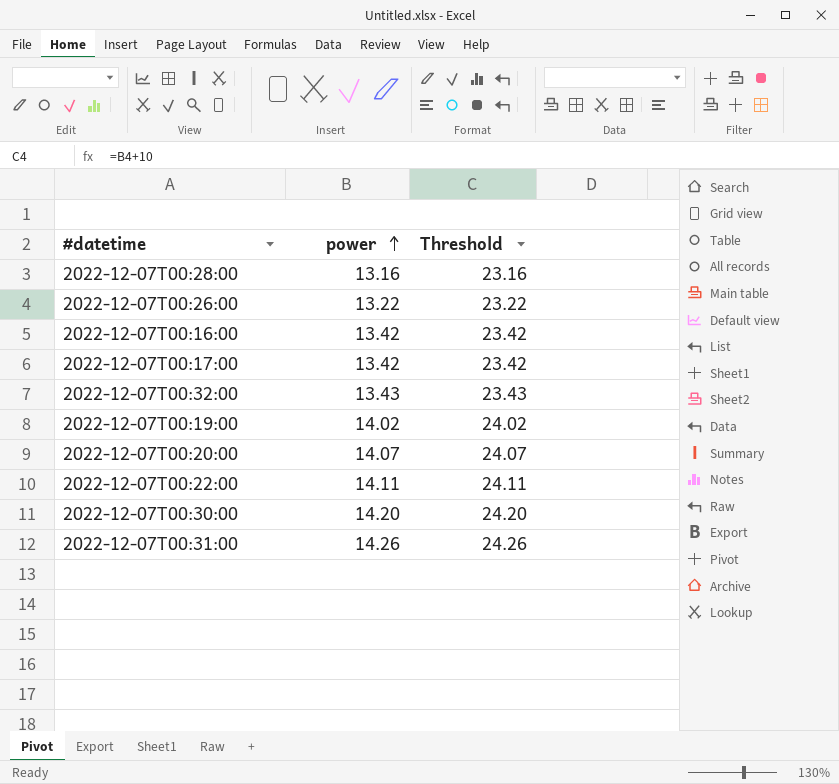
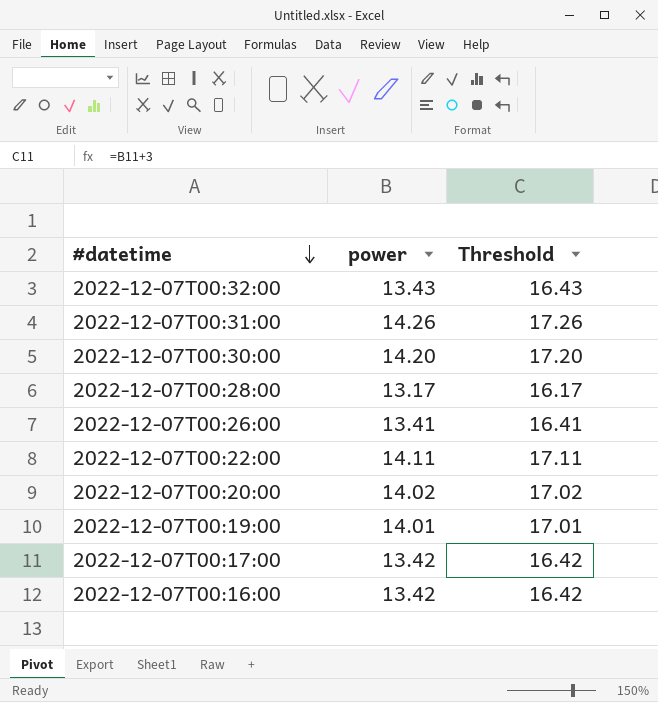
row order: power ascending -> #datetime descending
column Threshold | formula: [power] + 10 -> [power] + 3
2022-12-07T00:28:00 | power: 13.16 -> 13.17
2022-12-07T00:26:00 | power: 13.22 -> 13.41
2022-12-07T00:20:00 | power: 14.07 -> 14.02
2022-12-07T00:19:00 | power: 14.02 -> 14.01

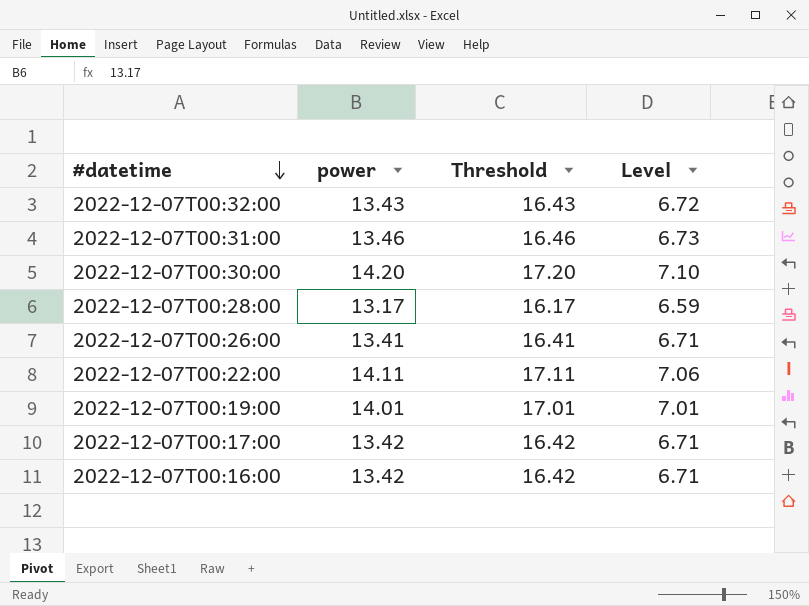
column Level | formula: none -> [power] * 0.5
row 2022-12-07T00:20:00: 14.02 | 17.02 -> none
2022-12-07T00:31:00 | power: 14.26 -> 13.46
2022-12-07T00:31:00 | Threshold: 17.26 -> 16.46

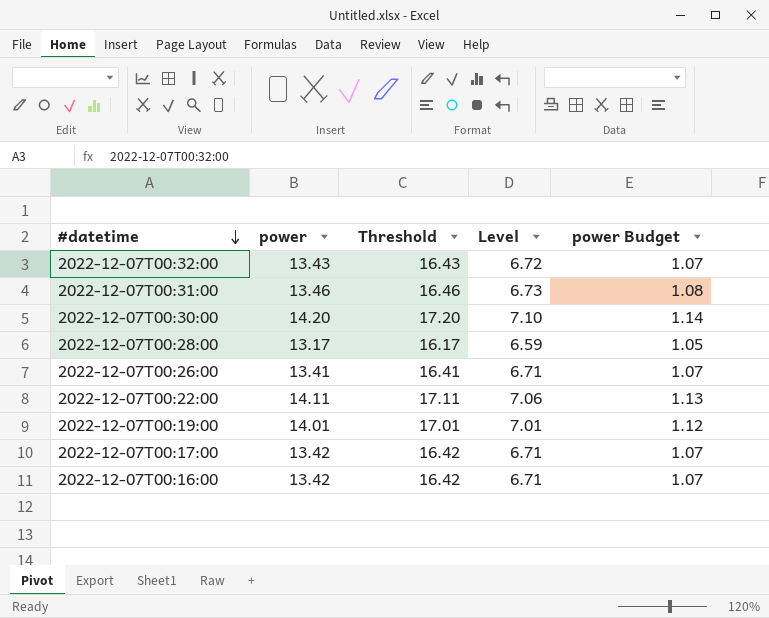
column power Budget | formula: none -> [power] * 0.08

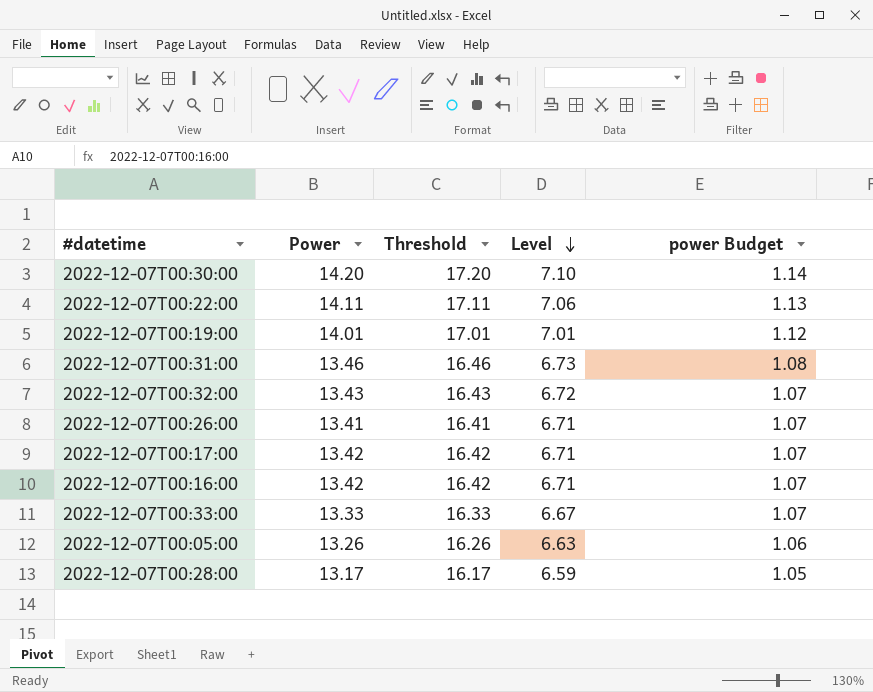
row order: #datetime descending -> Level descending
column name: power -> Power
row 2022-12-07T00:33:00: none -> 13.33 | 16.33 | 6.67 | 1.07
row 2022-12-07T00:05:00: none -> 13.26 | 16.26 | 6.63 | 1.06

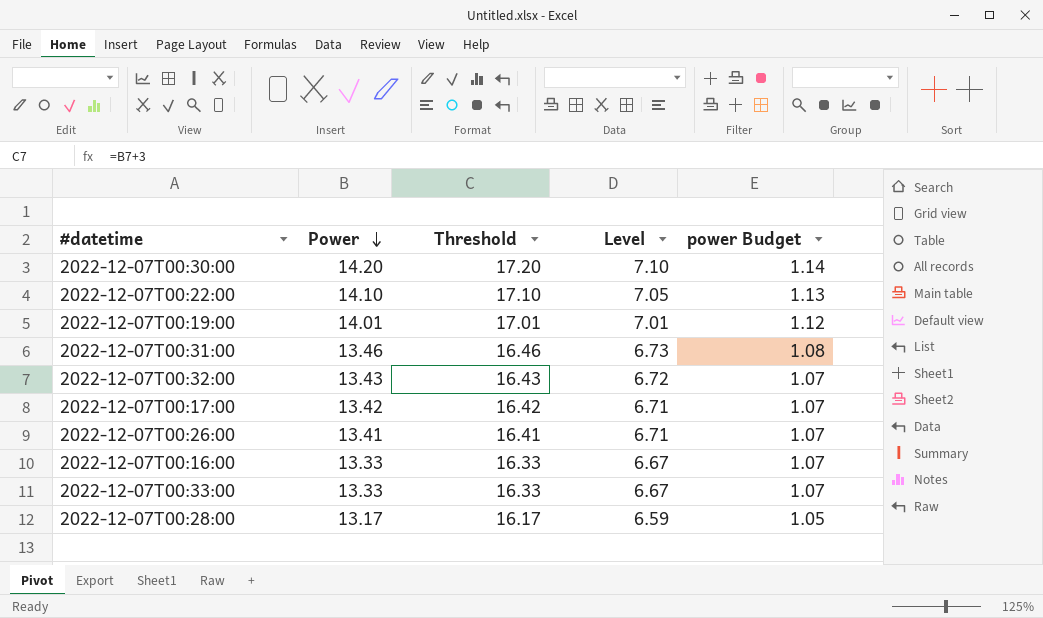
row order: Level descending -> Power descending
row 2022-12-07T00:05:00: 13.26 | 16.26 | 6.63 | 1.06 -> none
2022-12-07T00:22:00 | Power: 14.11 -> 14.10
2022-12-07T00:22:00 | Threshold: 17.11 -> 17.10
2022-12-07T00:22:00 | Level: 7.06 -> 7.05
2022-12-07T00:16:00 | Power: 13.42 -> 13.33
2022-12-07T00:16:00 | Threshold: 16.42 -> 16.33
2022-12-07T00:16:00 | Level: 6.71 -> 6.67

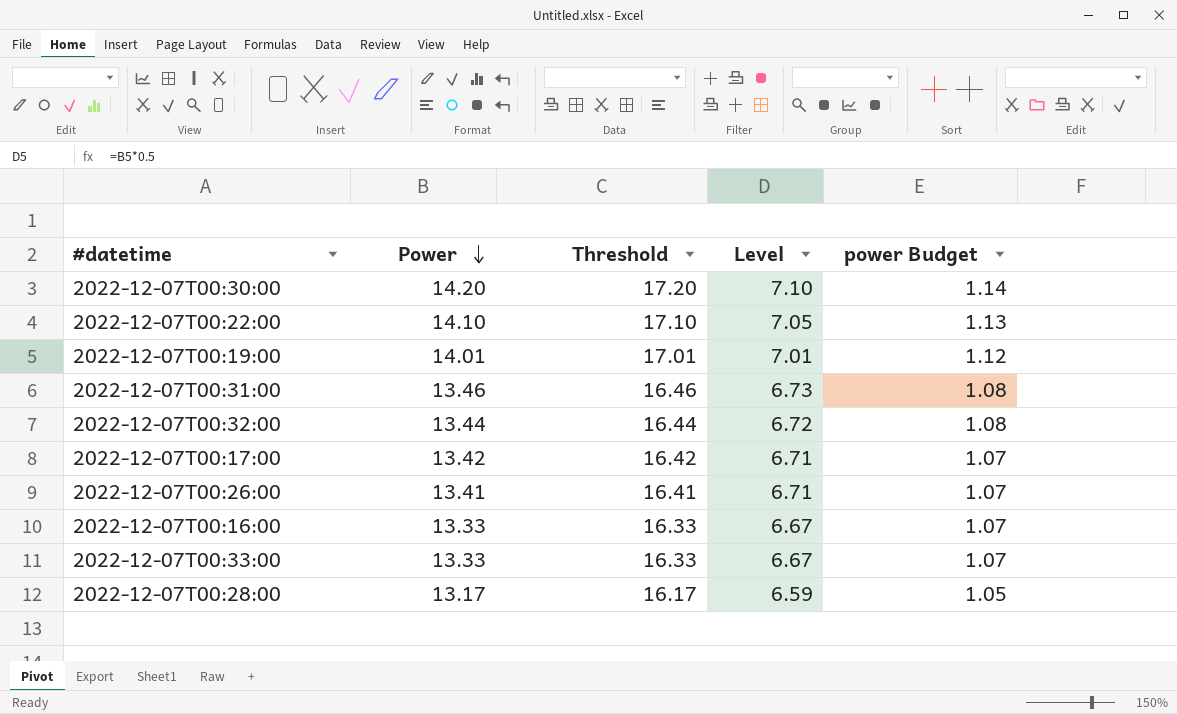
2022-12-07T00:32:00 | Power: 13.43 -> 13.44
2022-12-07T00:32:00 | Threshold: 16.43 -> 16.44
2022-12-07T00:32:00 | power Budget: 1.07 -> 1.08

